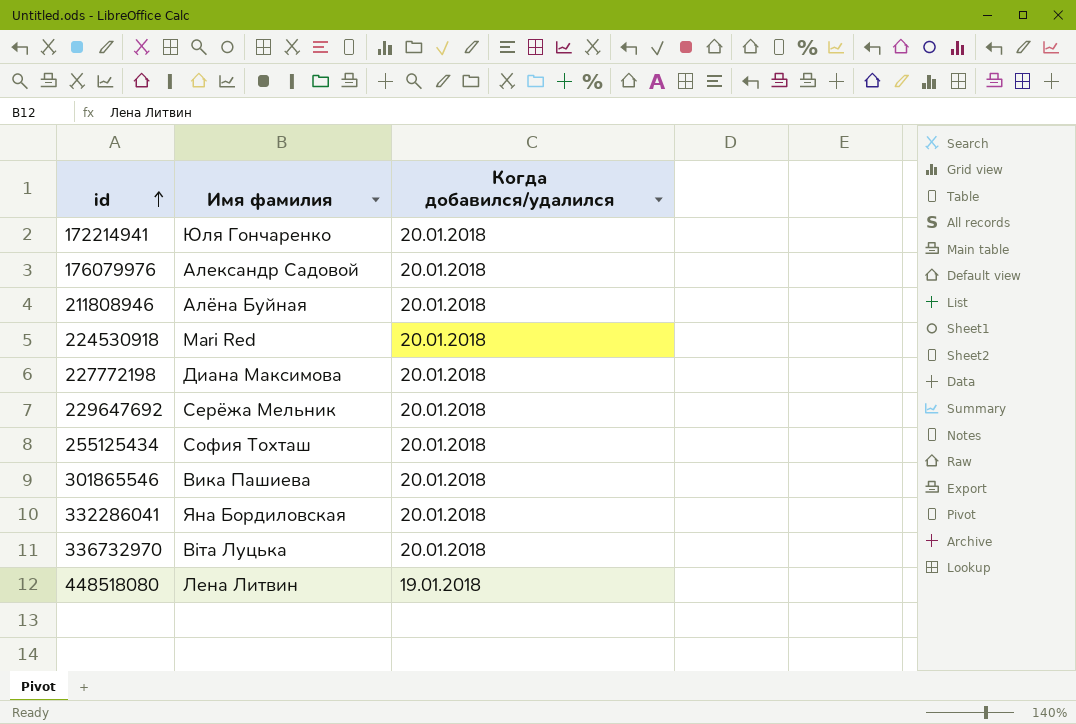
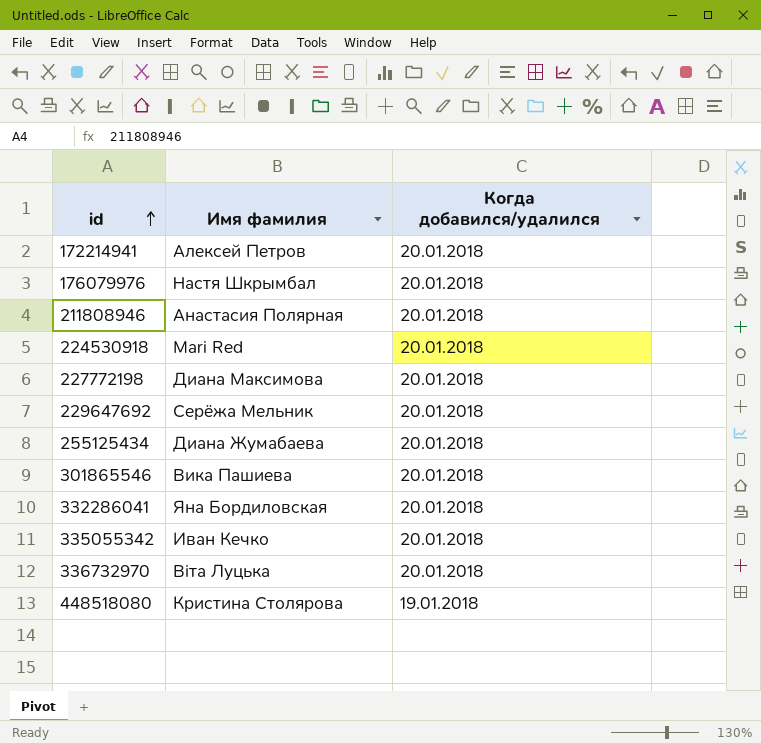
172214941 | Имя фамилия: Юля Гончаренко -> Алексей Петров
176079976 | Имя фамилия: Александр Садовой -> Настя Шкрымбал
211808946 | Имя фамилия: Алёна Буйная -> Анастасия Полярная
255125434 | Имя фамилия: София Тохташ -> Диана Жумабаева
row 335055342: none -> Иван Кечко | 20.01.2018
448518080 | Имя фамилия: Лена Литвин -> Кристина Столярова

